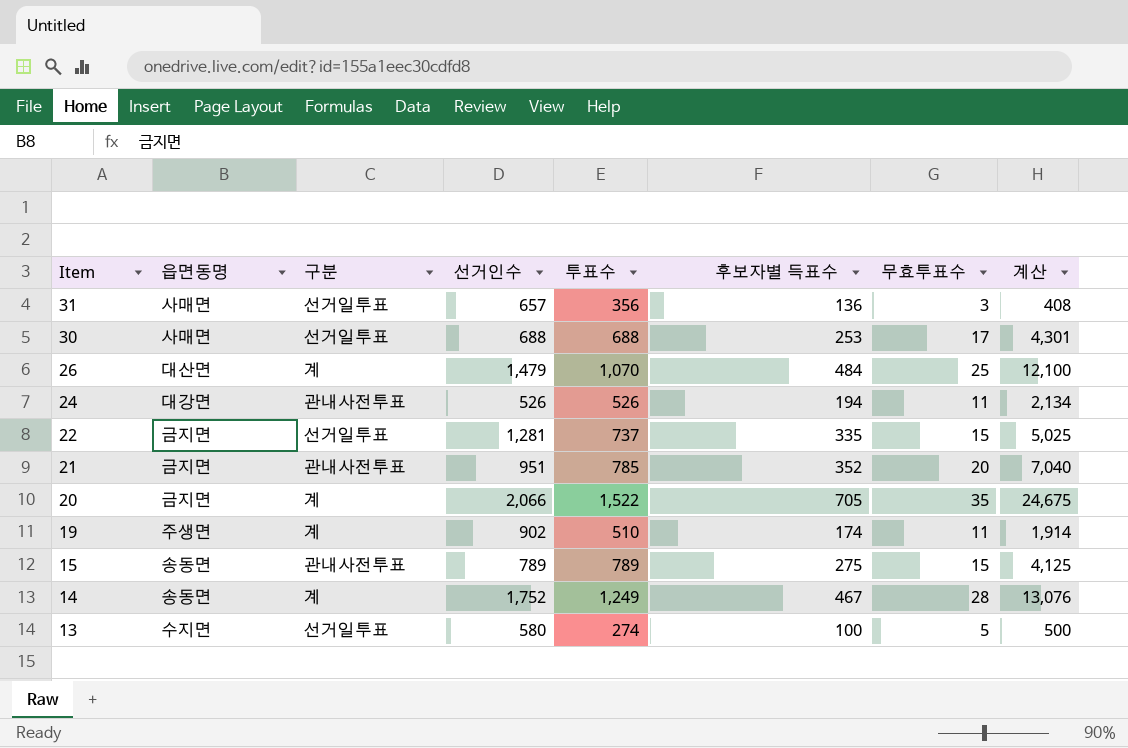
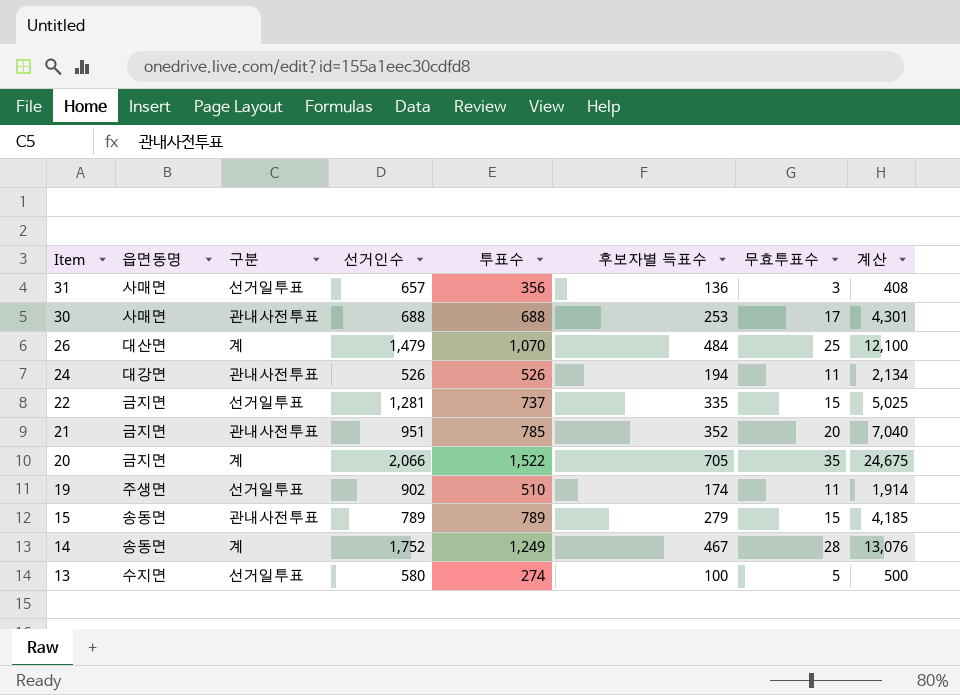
30 | 구분: 선거일투표 -> 관내사전투표
19 | 구분: 계 -> 선거일투표
15 | 후보자별 득표수: 275 -> 279
15 | 계산: 4,125 -> 4,185

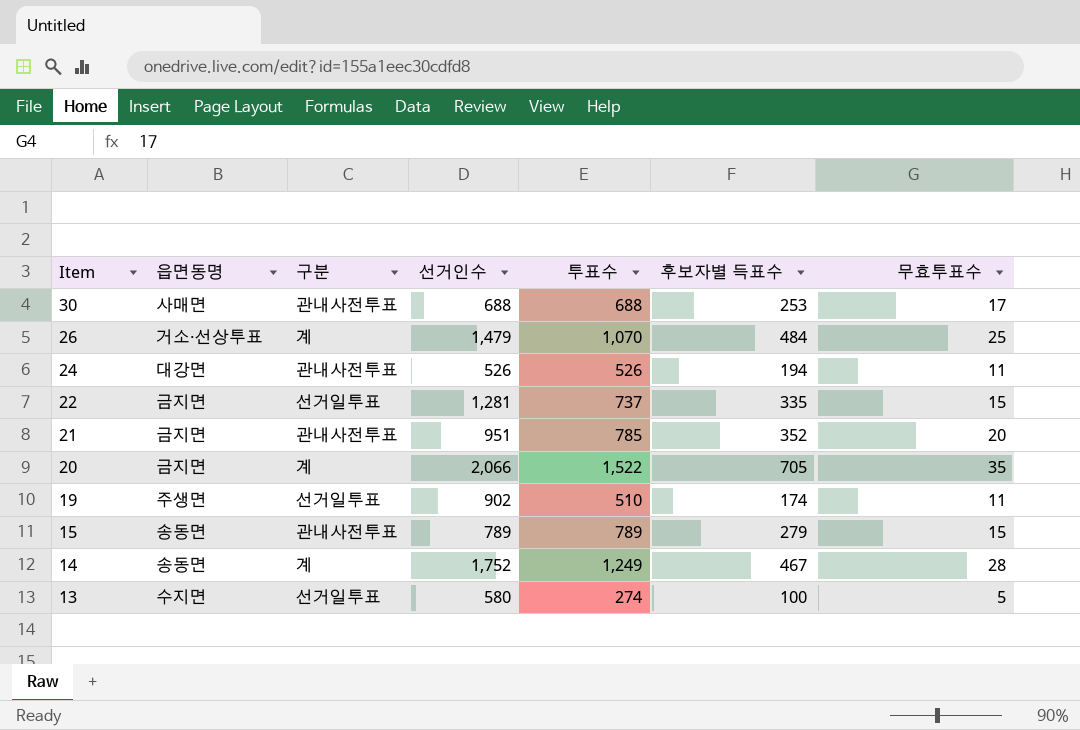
column 계산 | formula: [후보자별 득표수] * [무효투표수] -> none
row 31: 사매면 | 선거일투표 | 657 | 356 | 136 | 3 | 408 -> none
26 | 읍면동명: 대산면 -> 거소·선상투표

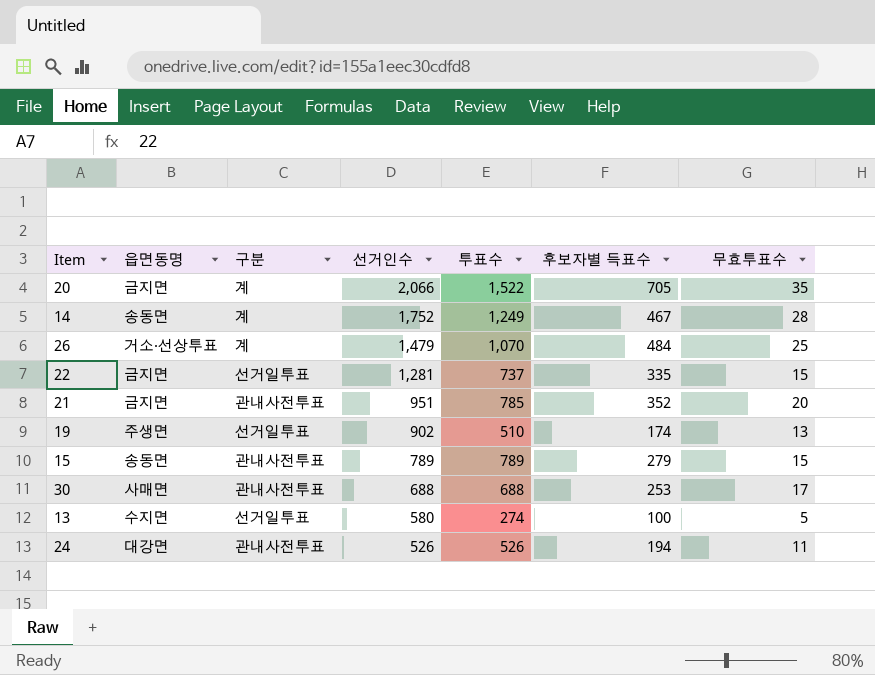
row order: Item descending -> 선거인수 descending
19 | 무효투표수: 11 -> 13

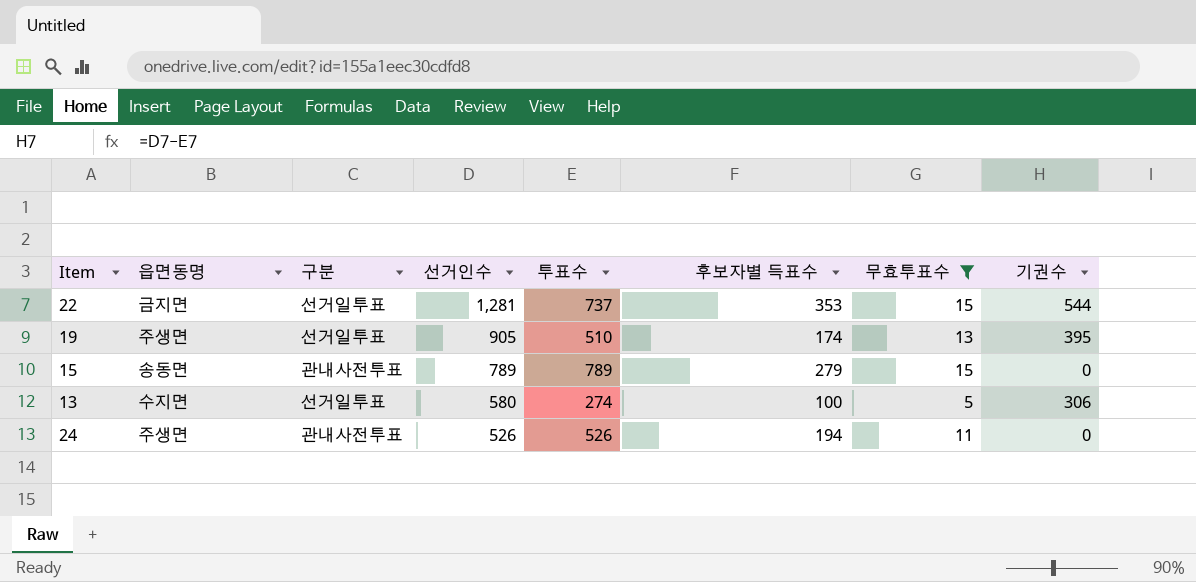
filter: none -> 무효투표수 <= 15
column 기권수 | formula: none -> [선거인수] - [투표수]
22 | 후보자별 득표수: 335 -> 353
19 | 선거인수: 902 -> 905
24 | 읍면동명: 대강면 -> 주생면

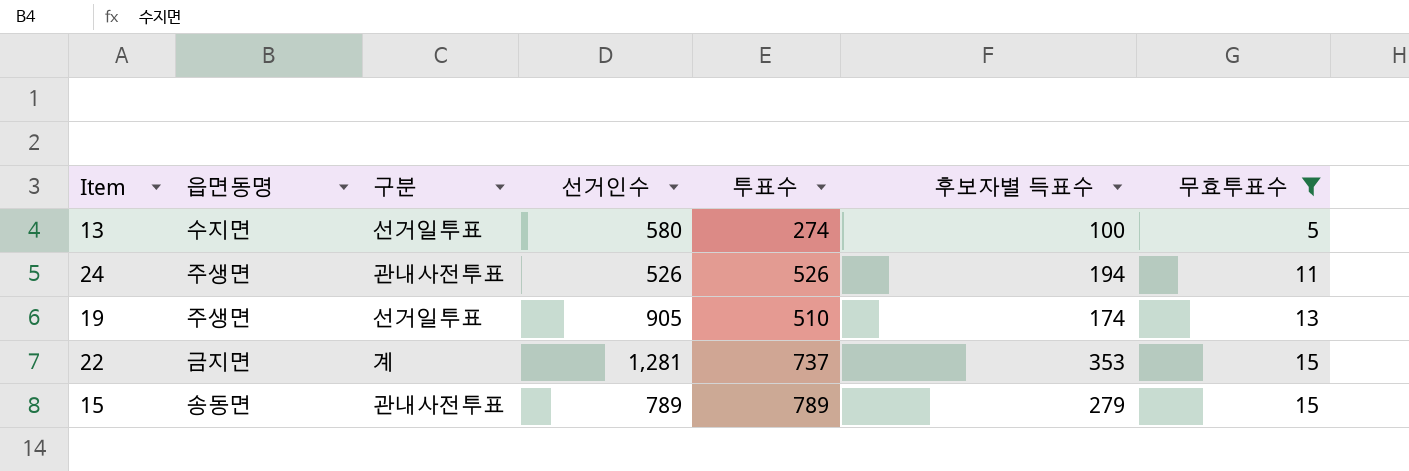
row order: 선거인수 descending -> 무효투표수 ascending
column 기권수 | formula: [선거인수] - [투표수] -> none
22 | 구분: 선거일투표 -> 계

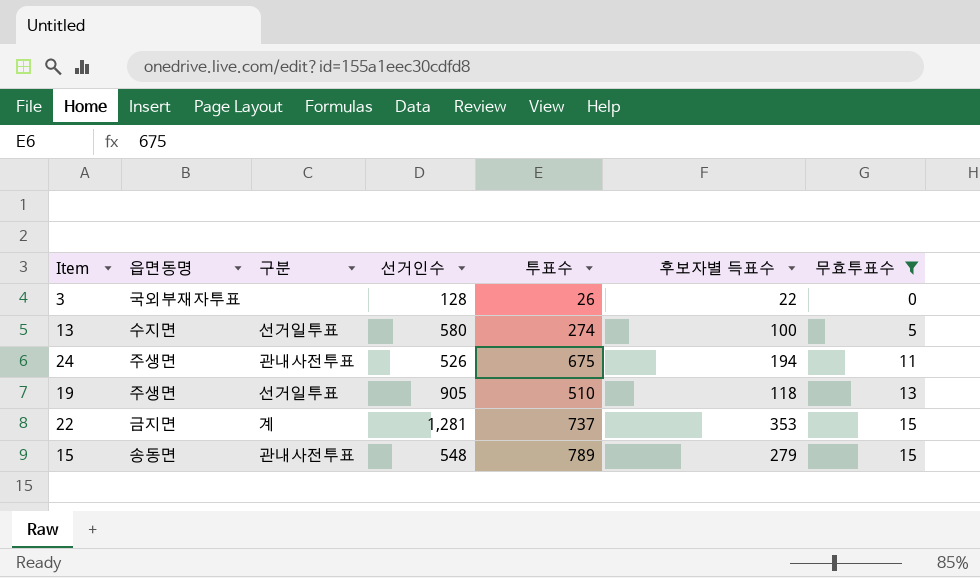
row 3: none -> 국외부재자투표 | none | 128 | 26 | 22 | 0
24 | 투표수: 526 -> 675
19 | 후보자별 득표수: 174 -> 118
15 | 선거인수: 789 -> 548

